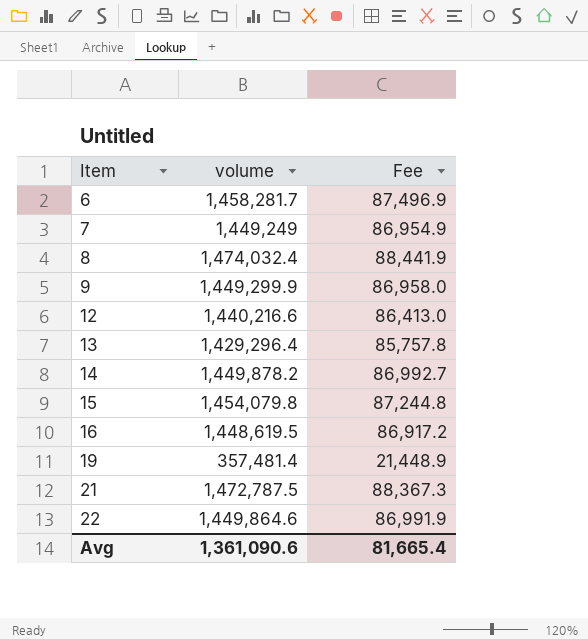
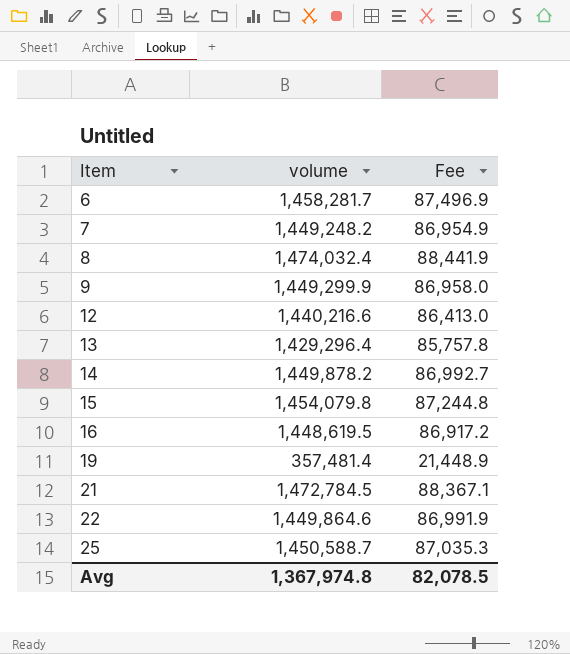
7 | volume: 1,449,249 -> 1,449,248.2
21 | volume: 1,472,787.5 -> 1,472,784.5
21 | Fee: 88,367.3 -> 88,367.1
row 25: none -> 1,450,588.7 | 87,035.3
Avg | volume: 1,361,090.6 -> 1,367,974.8
Avg | Fee: 81,665.4 -> 82,078.5

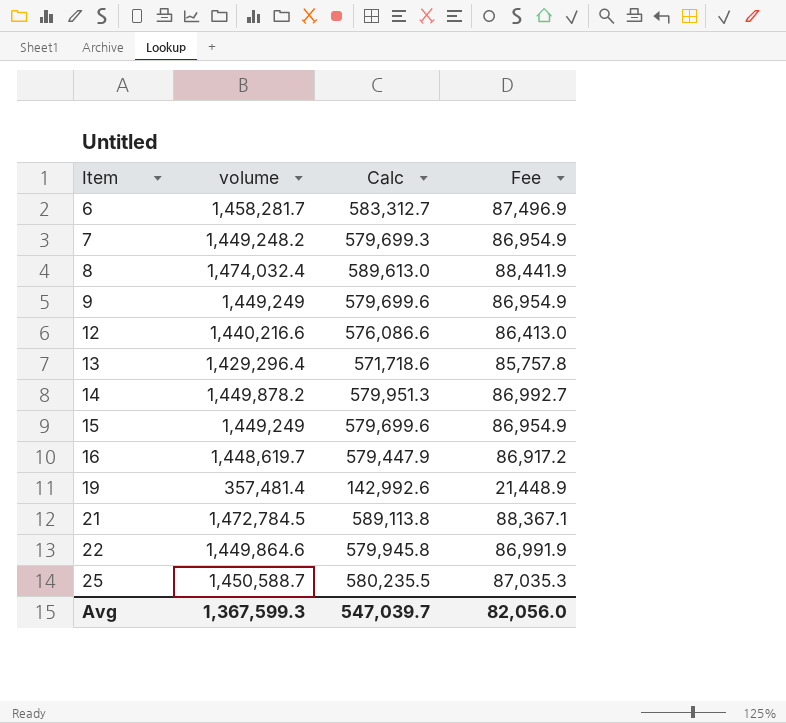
column Calc | formula: none -> [volume] * 0.4
9 | volume: 1,449,299.9 -> 1,449,249
9 | Fee: 86,958.0 -> 86,954.9
15 | volume: 1,454,079.8 -> 1,449,249
15 | Fee: 87,244.8 -> 86,954.9
16 | volume: 1,448,619.5 -> 1,448,619.7
Avg | volume: 1,367,974.8 -> 1,367,599.3
Avg | Fee: 82,078.5 -> 82,056.0

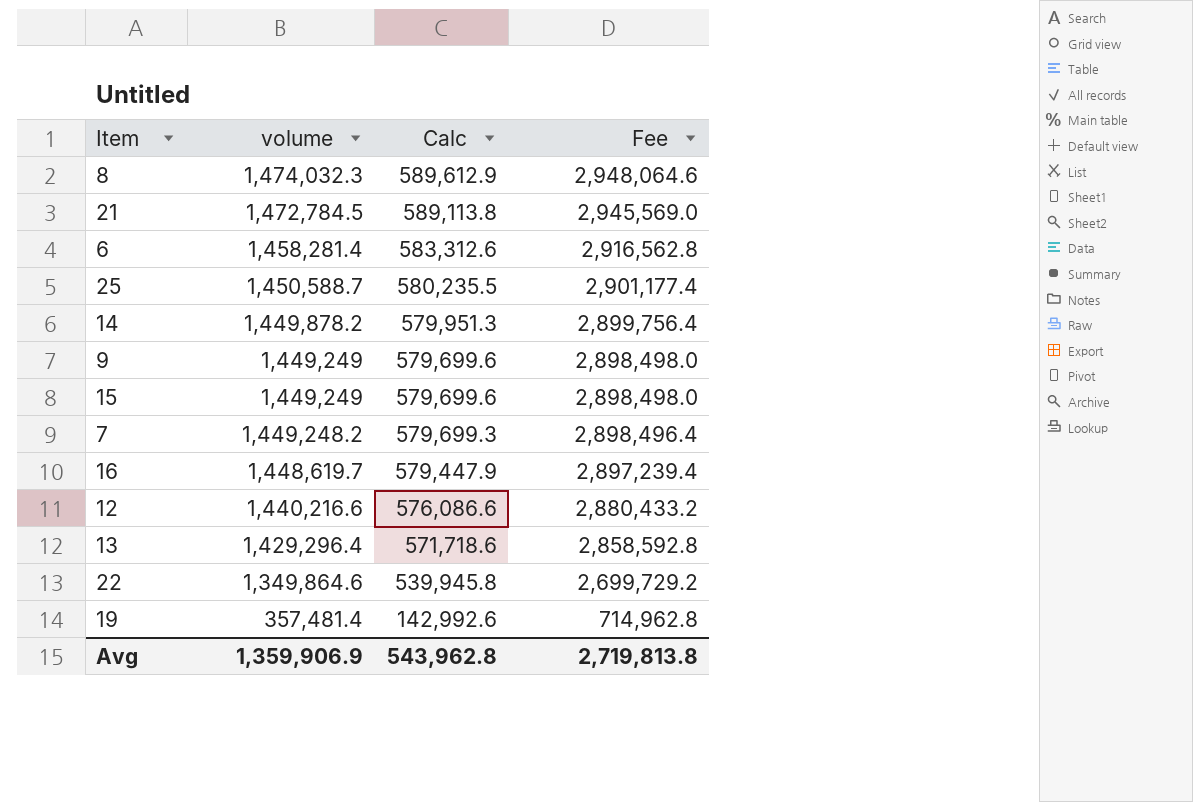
row order: Item ascending -> volume descending
column Fee | formula: [volume] * 0.06 -> [volume] * 2
8 | volume: 1,474,032.4 -> 1,474,032.3
8 | Calc: 589,613.0 -> 589,612.9
6 | volume: 1,458,281.7 -> 1,458,281.4
6 | Calc: 583,312.7 -> 583,312.6
22 | volume: 1,449,864.6 -> 1,349,864.6
22 | Calc: 579,945.8 -> 539,945.8
Avg | volume: 1,367,599.3 -> 1,359,906.9
Avg | Calc: 547,039.7 -> 543,962.8
Avg | Fee: 82,056.0 -> 2,719,813.8

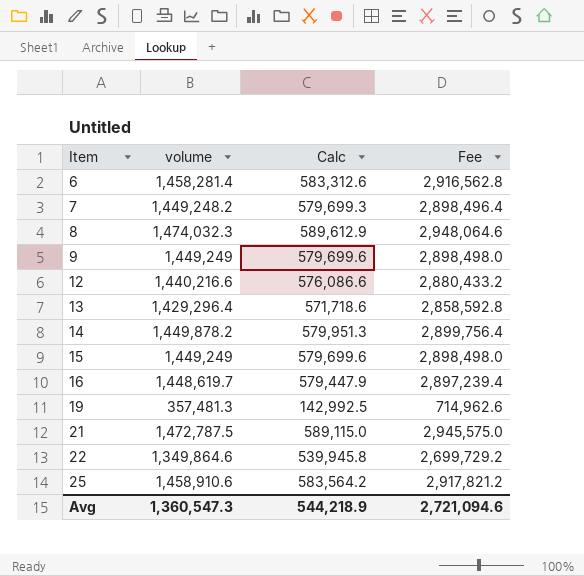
row order: volume descending -> Item ascending
19 | volume: 357,481.4 -> 357,481.3
19 | Calc: 142,992.6 -> 142,992.5
19 | Fee: 714,962.8 -> 714,962.6
21 | volume: 1,472,784.5 -> 1,472,787.5
21 | Calc: 589,113.8 -> 589,115.0
21 | Fee: 2,945,569.0 -> 2,945,575.0
25 | volume: 1,450,588.7 -> 1,458,910.6
25 | Calc: 580,235.5 -> 583,564.2
25 | Fee: 2,901,177.4 -> 2,917,821.2
Avg | volume: 1,359,906.9 -> 1,360,547.3
Avg | Calc: 543,962.8 -> 544,218.9
Avg | Fee: 2,719,813.8 -> 2,721,094.6

